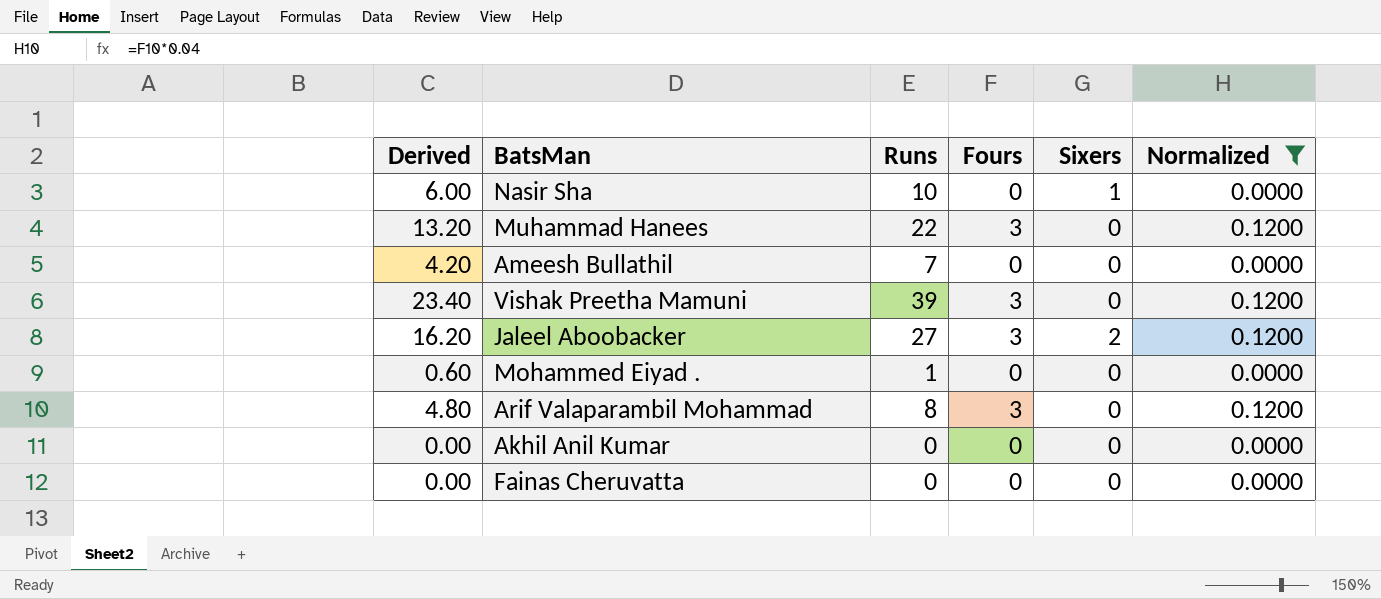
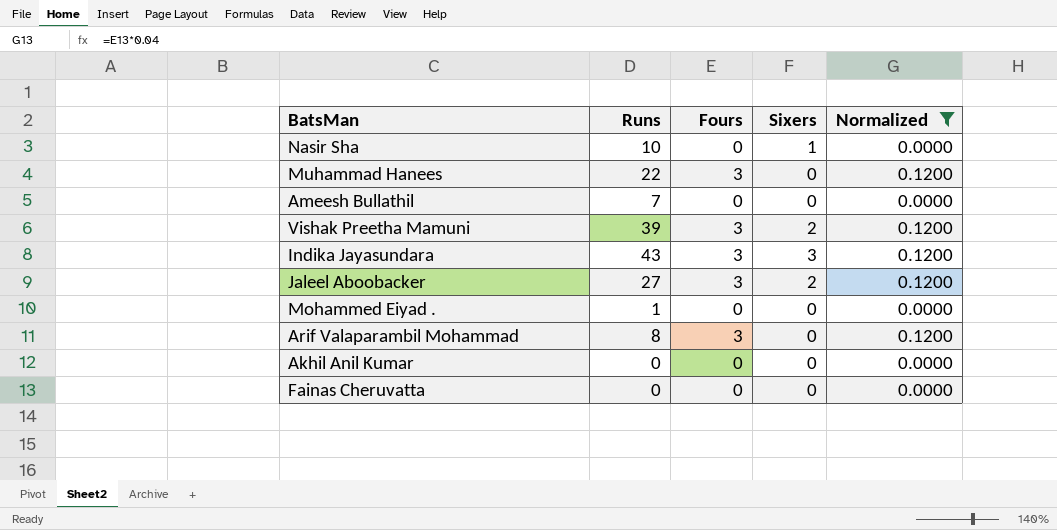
column Derived | formula: [Runs] * 0.6 -> none
Vishak Preetha Mamuni | Sixers: 0 -> 2
row Indika Jayasundara: none -> 43 | 3 | 3 | 0.1200

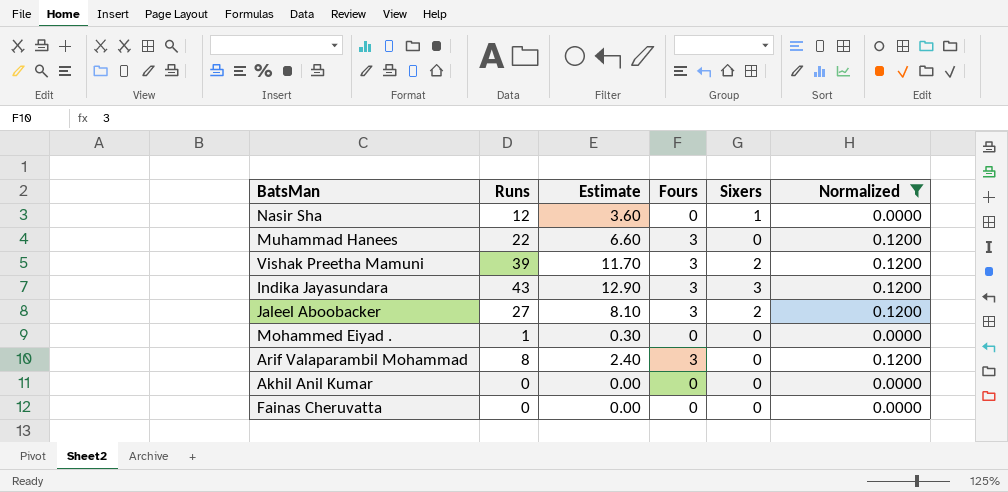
column Estimate | formula: none -> [Runs] * 0.3
row Ameesh Bullathil: 7 | 0 | 0 | 0.0000 -> none
Nasir Sha | Runs: 10 -> 12

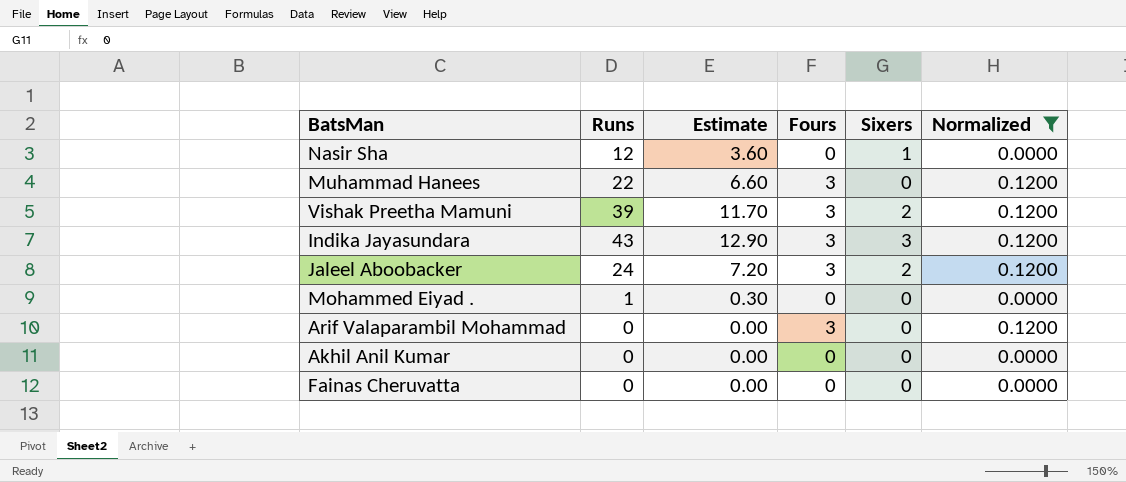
Jaleel Aboobacker | Runs: 27 -> 24
Jaleel Aboobacker | Estimate: 8.10 -> 7.20
Arif Valaparambil Mohammad | Runs: 8 -> 0
Arif Valaparambil Mohammad | Estimate: 2.40 -> 0.00

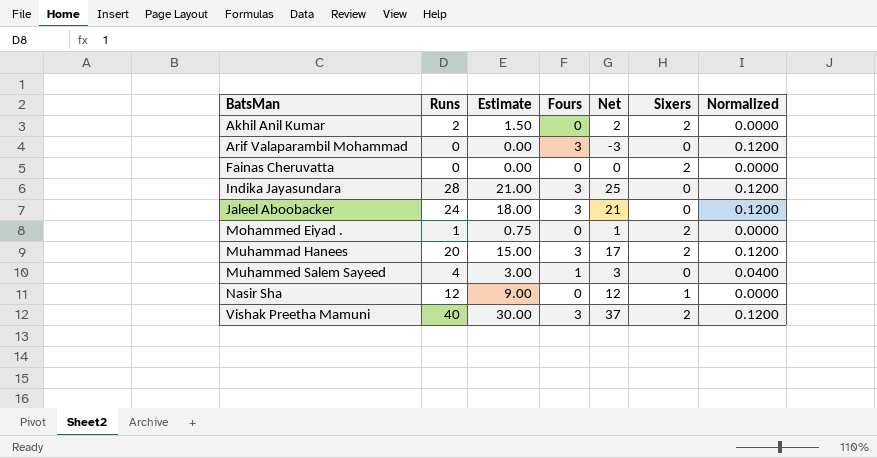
filter: Normalized != 0.0400 -> none
row order: none -> BatsMan ascending
column Estimate | formula: [Runs] * 0.3 -> [Runs] * 0.75
column Net | formula: none -> [Runs] - [Fours]
Akhil Anil Kumar | Runs: 0 -> 2
Akhil Anil Kumar | Sixers: 0 -> 2
Fainas Cheruvatta | Sixers: 0 -> 2
Indika Jayasundara | Runs: 43 -> 28
Indika Jayasundara | Sixers: 3 -> 0
Jaleel Aboobacker | Sixers: 2 -> 0
Mohammed Eiyad . | Sixers: 0 -> 2
Muhammad Hanees | Runs: 22 -> 20
Muhammad Hanees | Sixers: 0 -> 2
Vishak Preetha Mamuni | Runs: 39 -> 40

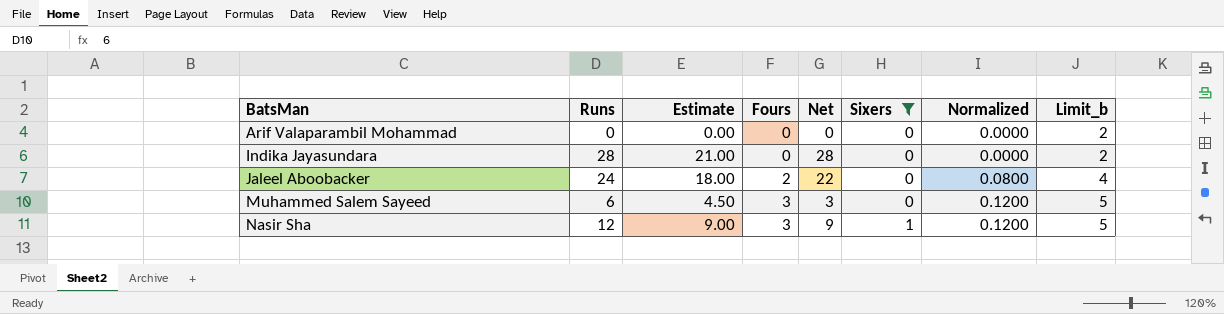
filter: none -> Sixers != 2
column Limit_b | formula: none -> [Fours] + 2
Arif Valaparambil Mohammad | Fours: 3 -> 0
Arif Valaparambil Mohammad | Net: -3 -> 0
Arif Valaparambil Mohammad | Normalized: 0.1200 -> 0.0000
Indika Jayasundara | Fours: 3 -> 0
Indika Jayasundara | Net: 25 -> 28
Indika Jayasundara | Normalized: 0.1200 -> 0.0000
Jaleel Aboobacker | Fours: 3 -> 2
Jaleel Aboobacker | Net: 21 -> 22
Jaleel Aboobacker | Normalized: 0.1200 -> 0.0800
Muhammed Salem Sayeed | Runs: 4 -> 6
Muhammed Salem Sayeed | Estimate: 3.00 -> 4.50
Muhammed Salem Sayeed | Fours: 1 -> 3
Muhammed Salem Sayeed | Normalized: 0.0400 -> 0.1200
Nasir Sha | Fours: 0 -> 3
Nasir Sha | Net: 12 -> 9
Nasir Sha | Normalized: 0.0000 -> 0.1200

